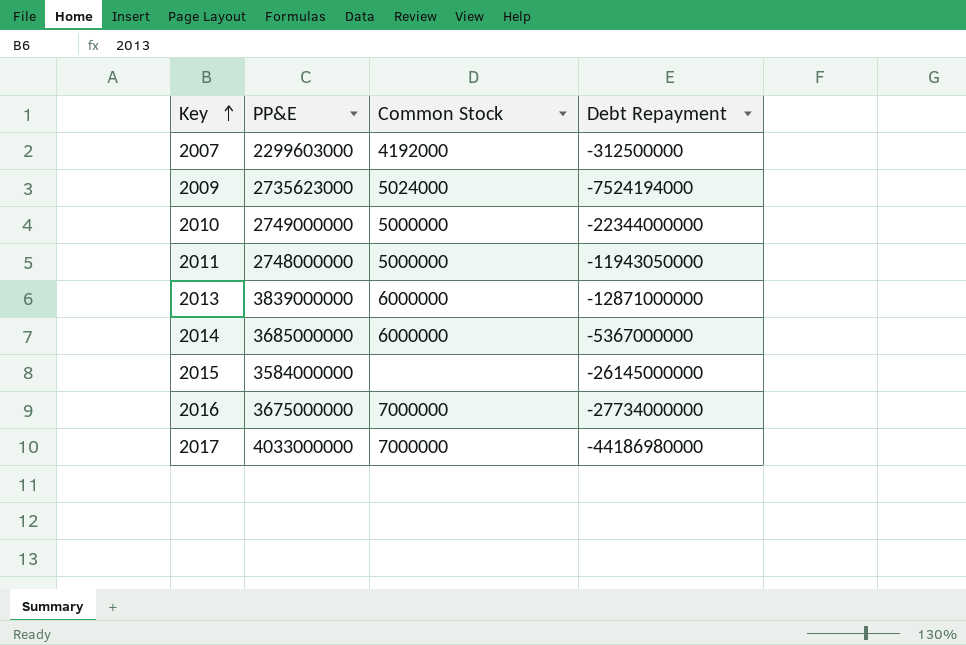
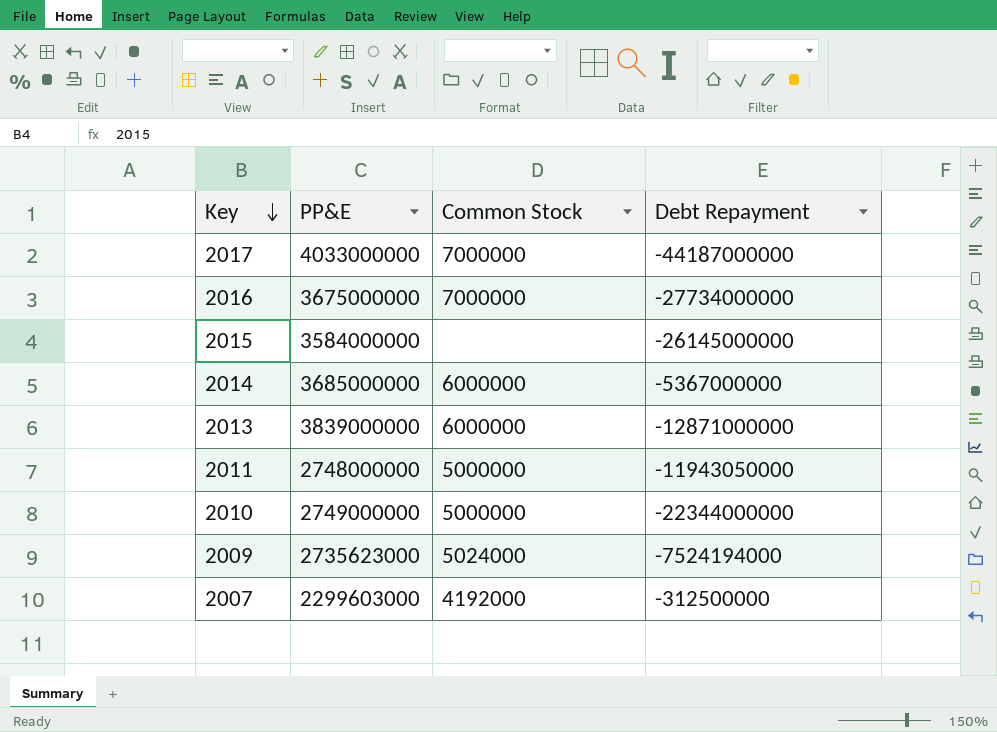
row order: Key ascending -> Key descending
2017 | Debt Repayment: -44186980000 -> -44187000000

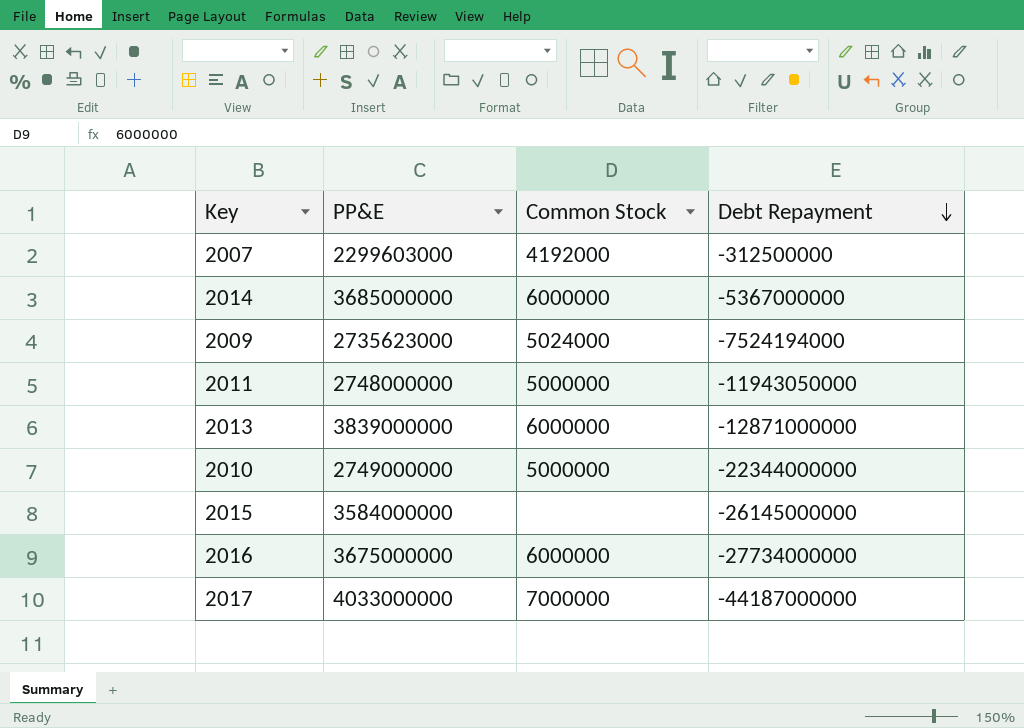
row order: Key descending -> Debt Repayment descending
2016 | Common Stock: 7000000 -> 6000000

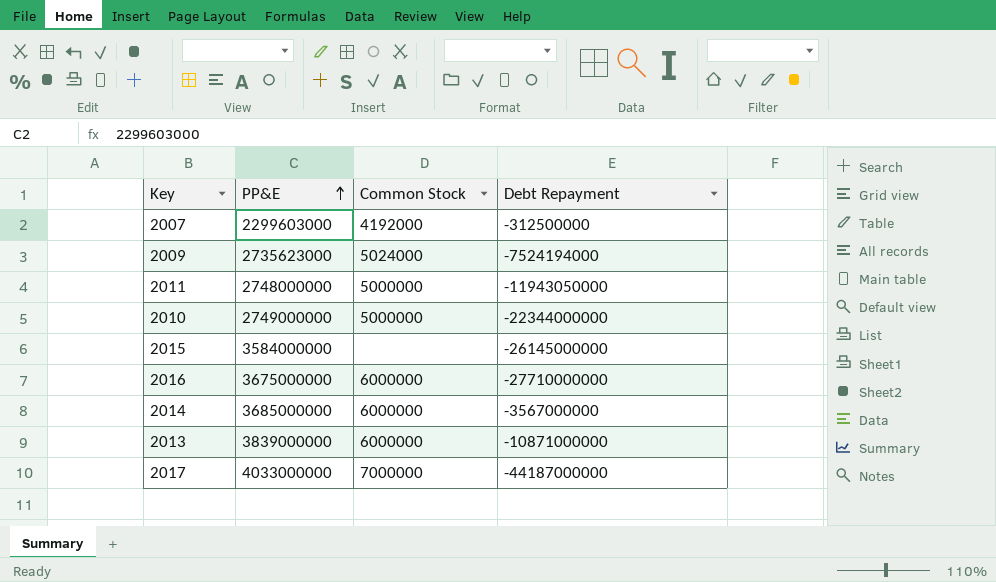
row order: Debt Repayment descending -> PP&E ascending
2016 | Debt Repayment: -27734000000 -> -27710000000
2014 | Debt Repayment: -5367000000 -> -3567000000
2013 | Debt Repayment: -12871000000 -> -10871000000

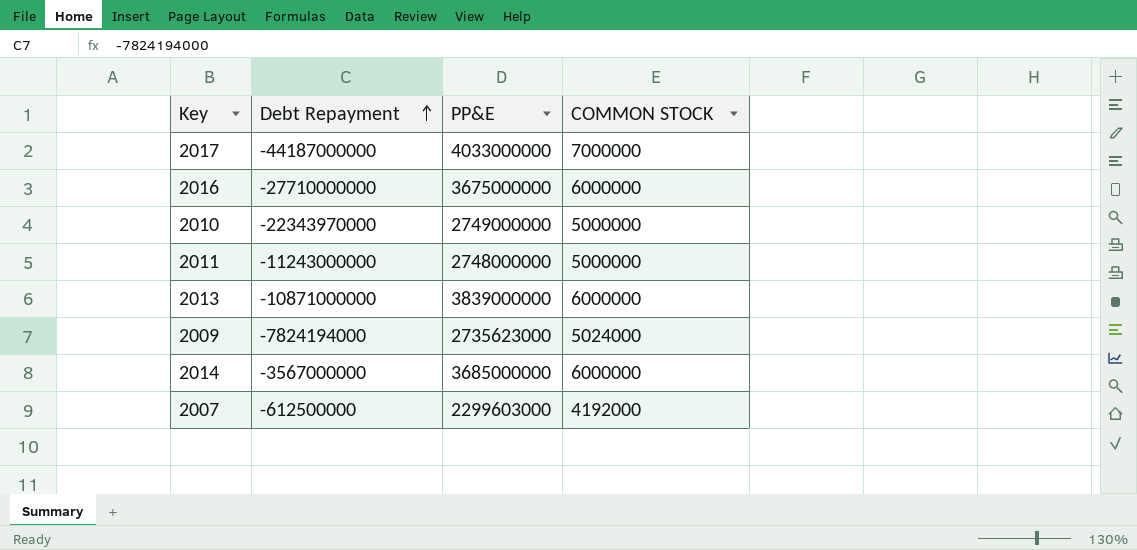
row order: PP&E ascending -> Debt Repayment ascending
column Debt Repayment | position: 4 -> 2
column name: Common Stock -> COMMON STOCK
row 2015: 3584000000 | none | -26145000000 -> none
2010 | Debt Repayment: -22344000000 -> -22343970000
2011 | Debt Repayment: -11943050000 -> -11243000000
2009 | Debt Repayment: -7524194000 -> -7824194000
2007 | Debt Repayment: -312500000 -> -612500000

